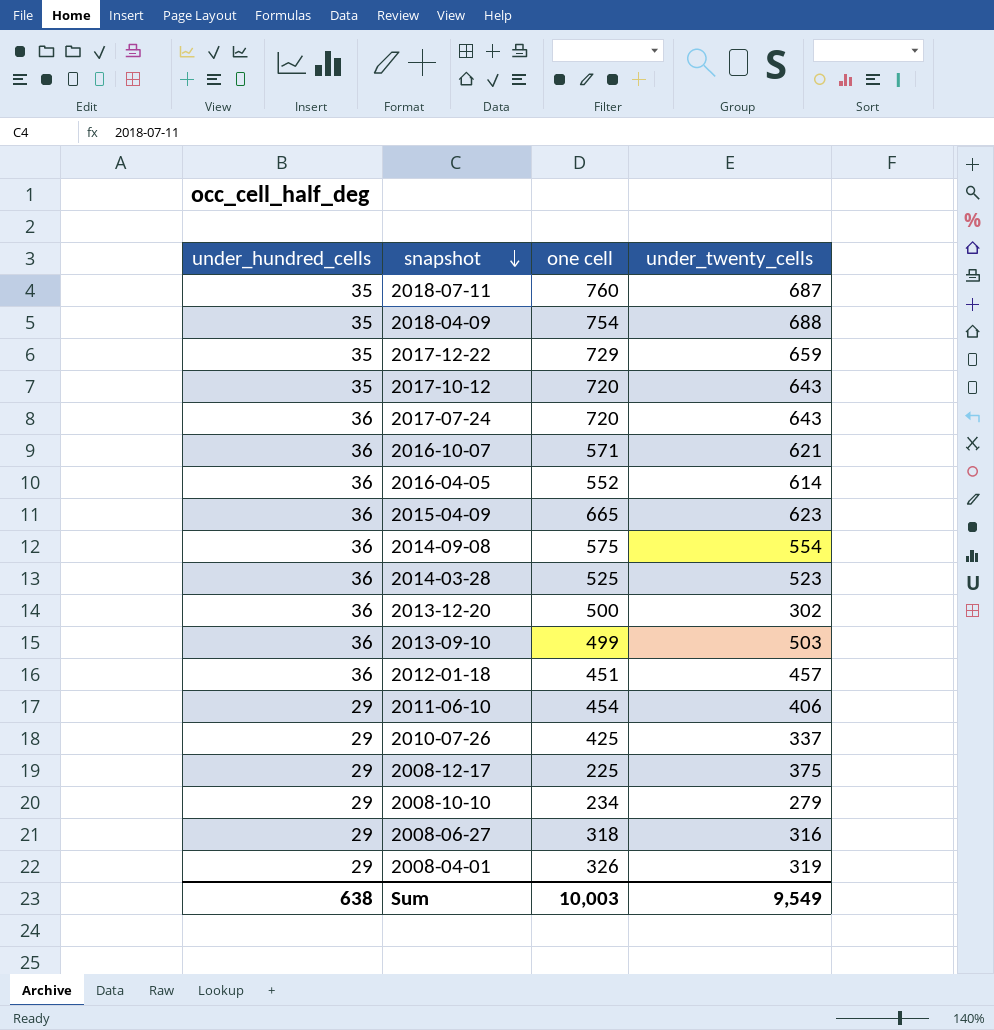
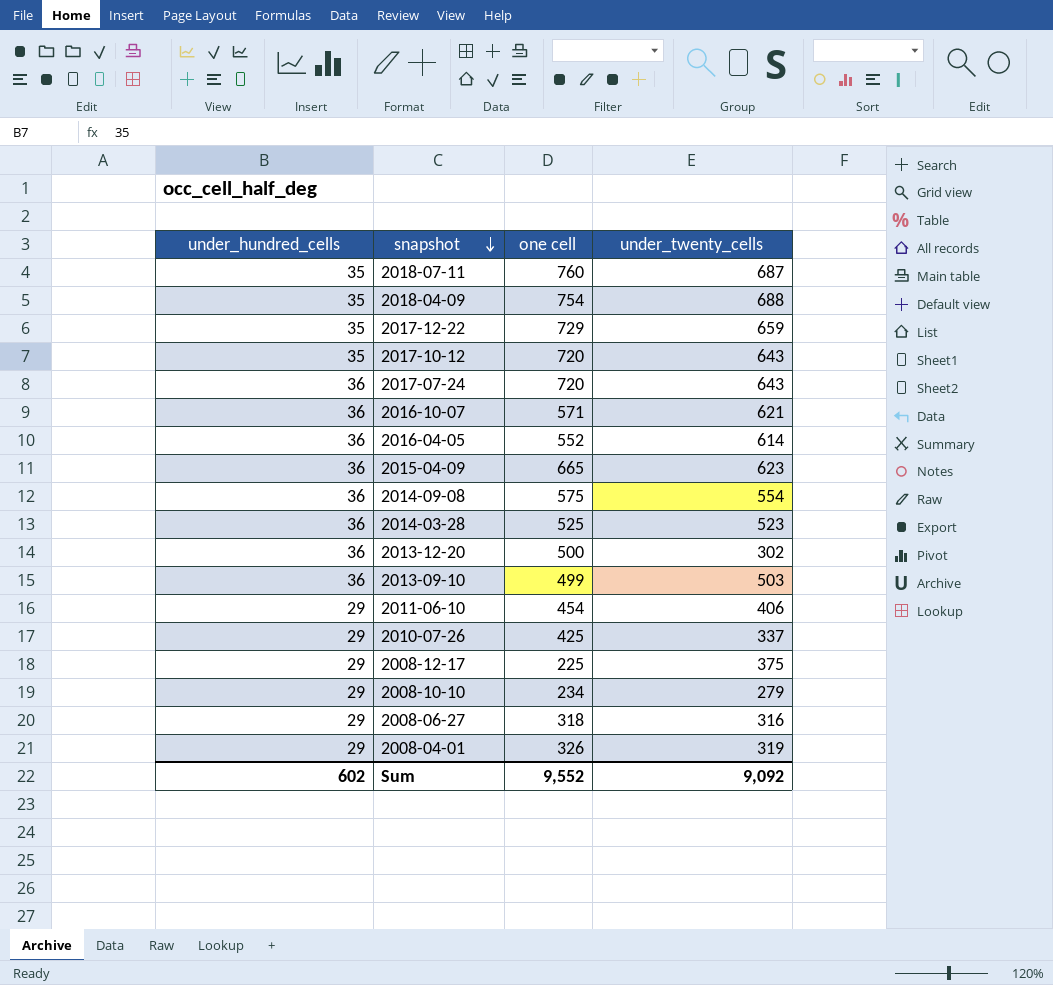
row 2012-01-18: 36 | 451 | 457 -> none
Sum | under_hundred_cells: 638 -> 602
Sum | one cell: 10,003 -> 9,552
Sum | under_twenty_cells: 9,549 -> 9,092

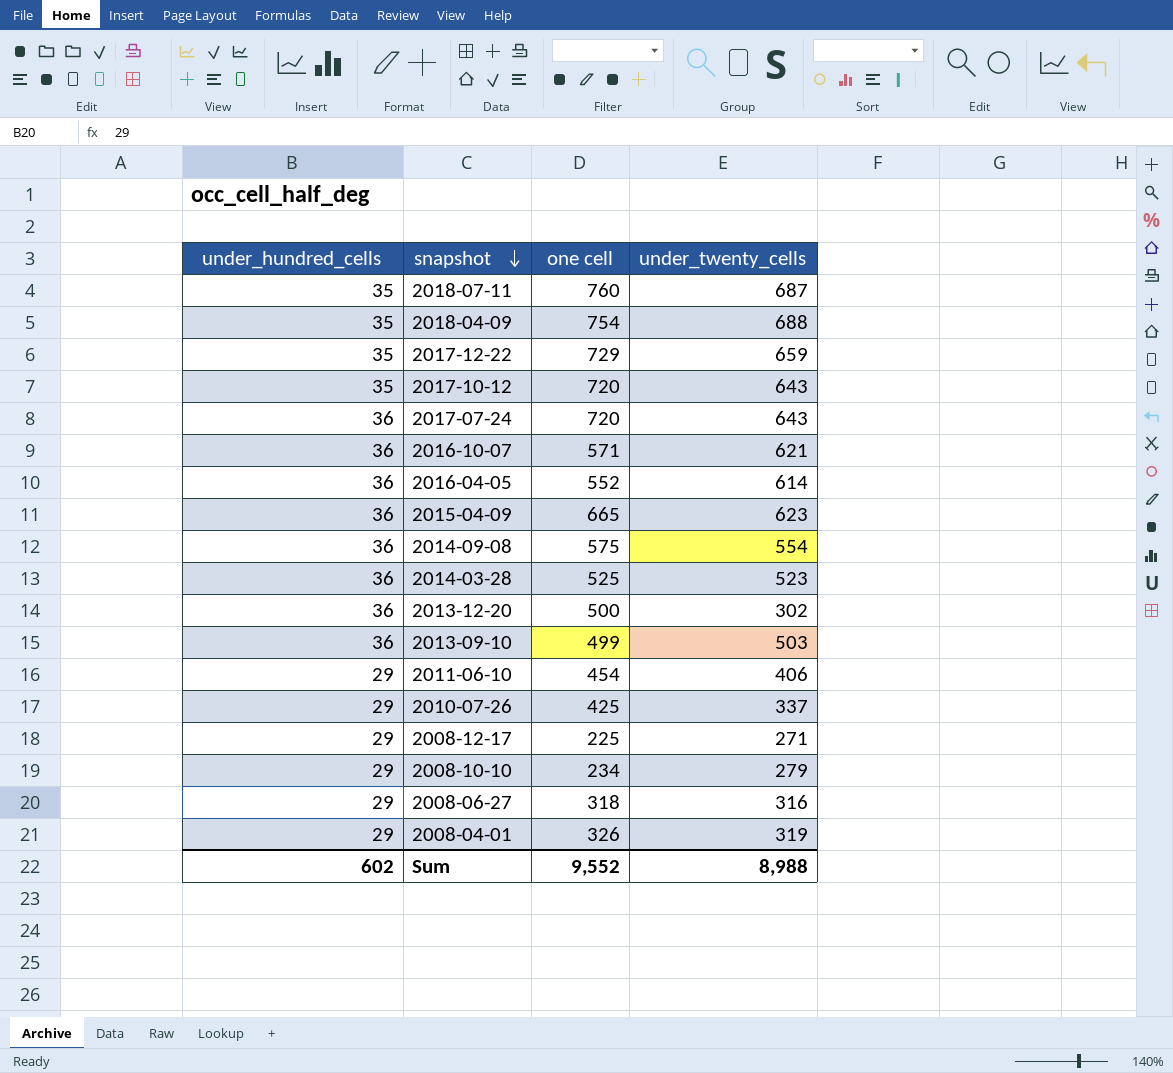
2008-12-17 | under_twenty_cells: 375 -> 271
Sum | under_twenty_cells: 9,092 -> 8,988

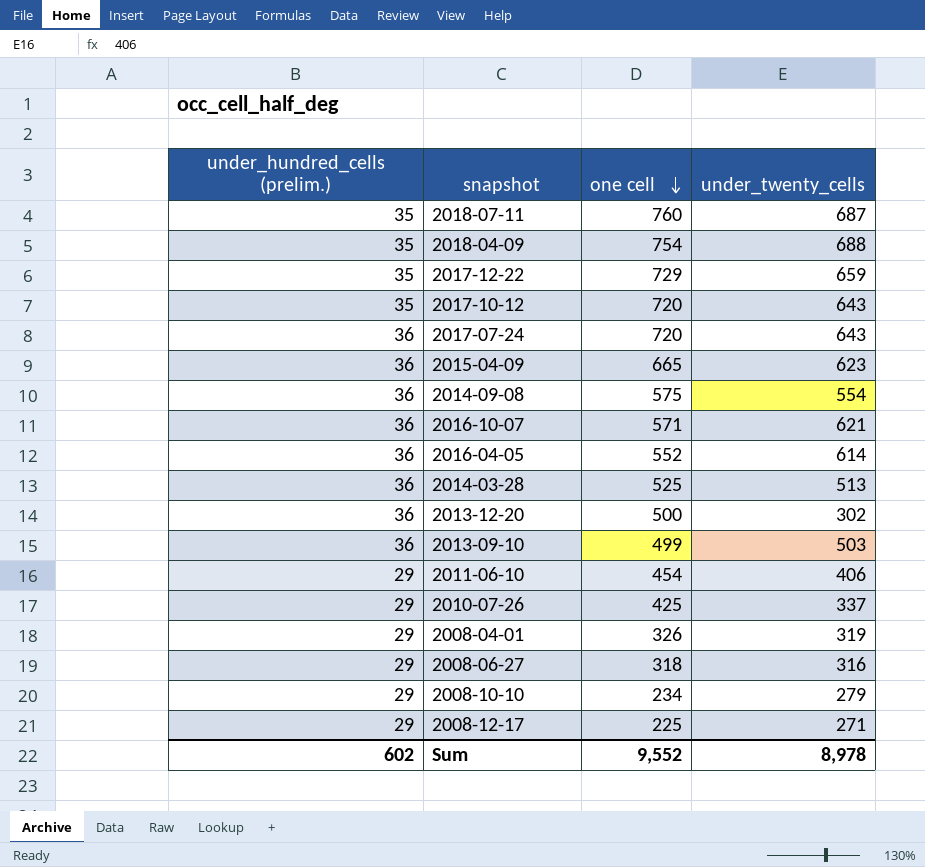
row order: snapshot descending -> one cell descending
column name: under_hundred_cells -> under_hundred_cells (prelim.)
2014-03-28 | under_twenty_cells: 523 -> 513
Sum | under_twenty_cells: 8,988 -> 8,978

